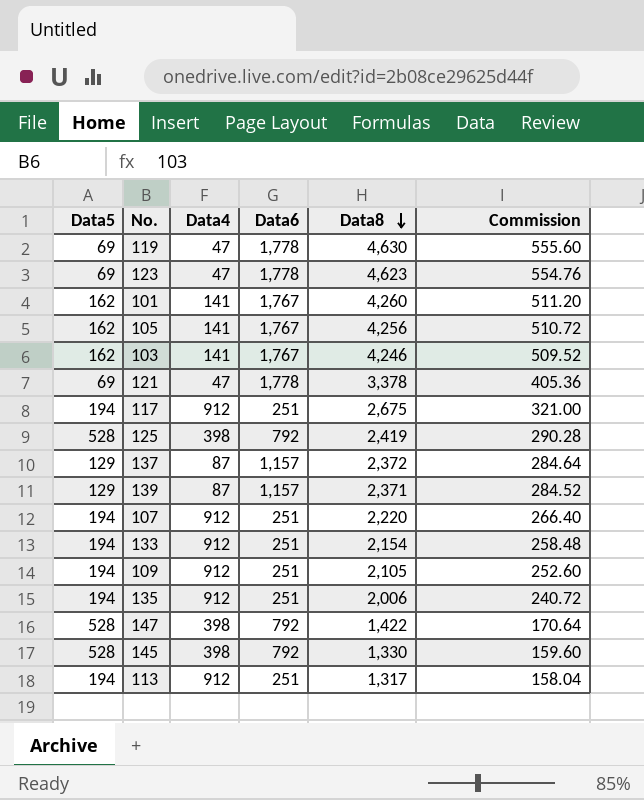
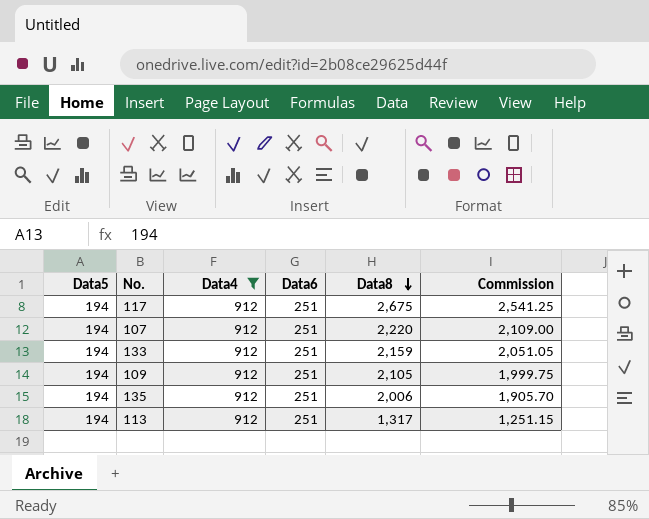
filter: none -> Data4 = 912
column Commission | formula: [Data8] * 0.12 -> [Data8] * 0.95
133 | Data8: 2,154 -> 2,159

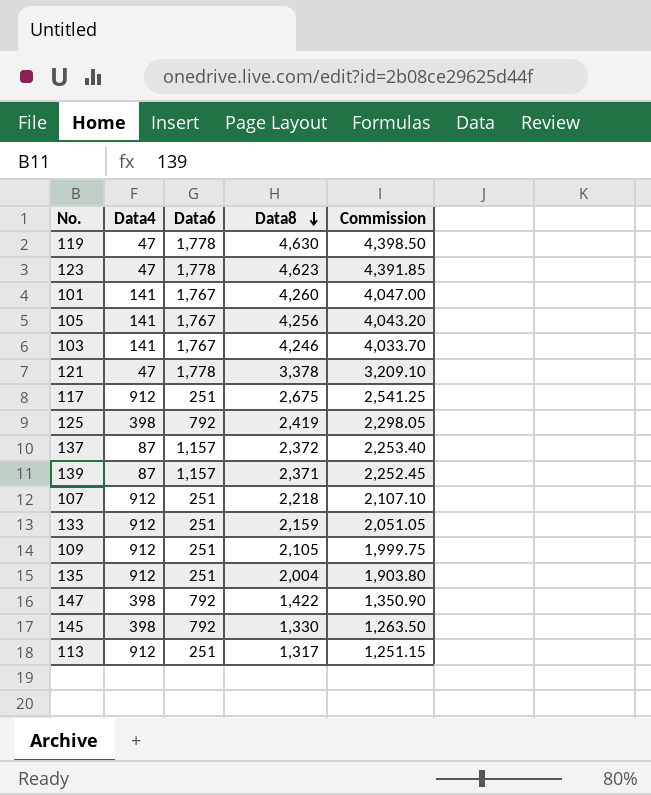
filter: Data4 = 912 -> none
column Data5 | position: 1 -> none
107 | Data8: 2,220 -> 2,218
107 | Commission: 2,109.00 -> 2,107.10
135 | Data8: 2,006 -> 2,004
135 | Commission: 1,905.70 -> 1,903.80

